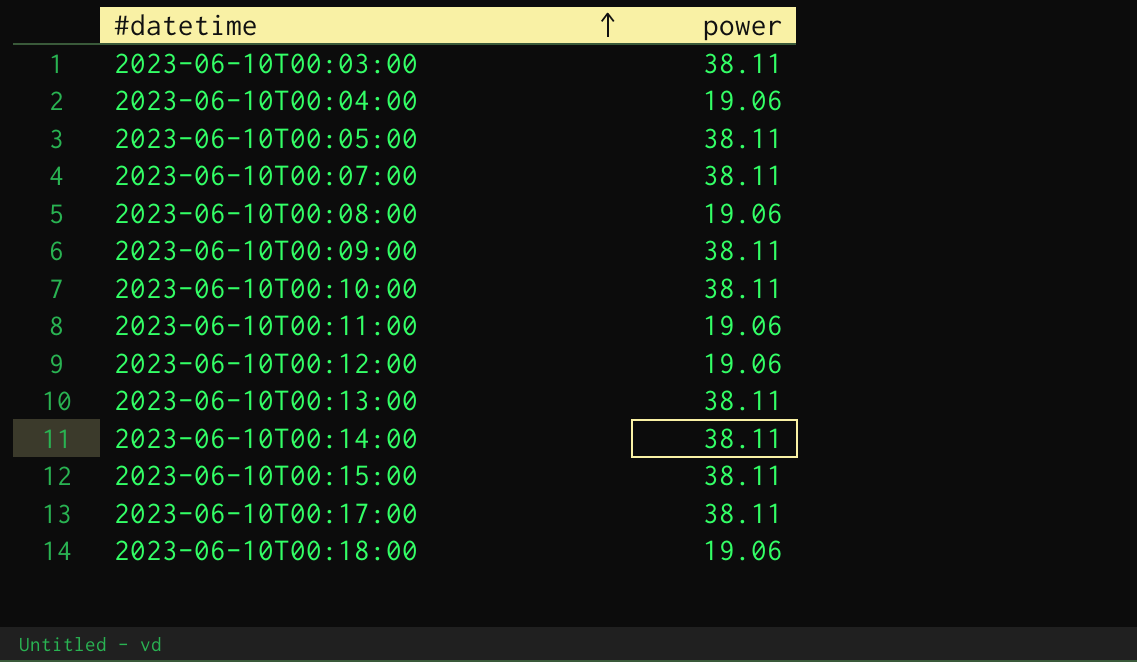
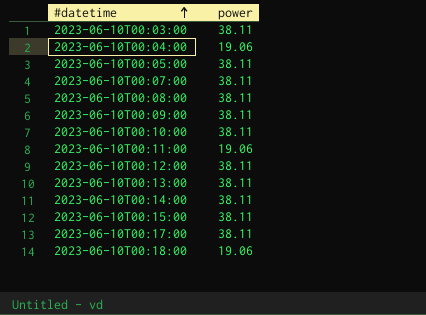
2023-06-10T00:08:00 | power: 19.06 -> 38.11
2023-06-10T00:12:00 | power: 19.06 -> 38.11

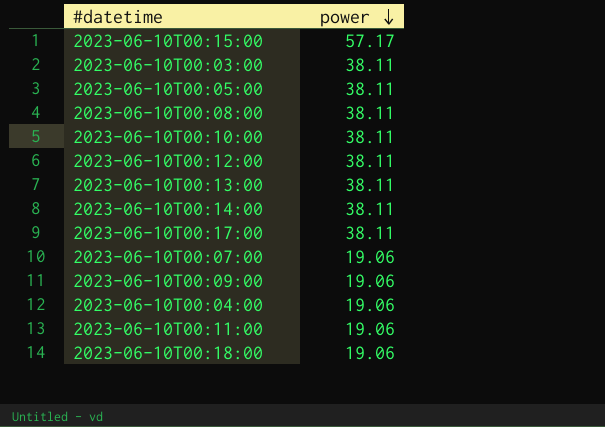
row order: #datetime ascending -> power descending
2023-06-10T00:15:00 | power: 38.11 -> 57.17
2023-06-10T00:07:00 | power: 38.11 -> 19.06
2023-06-10T00:09:00 | power: 38.11 -> 19.06

